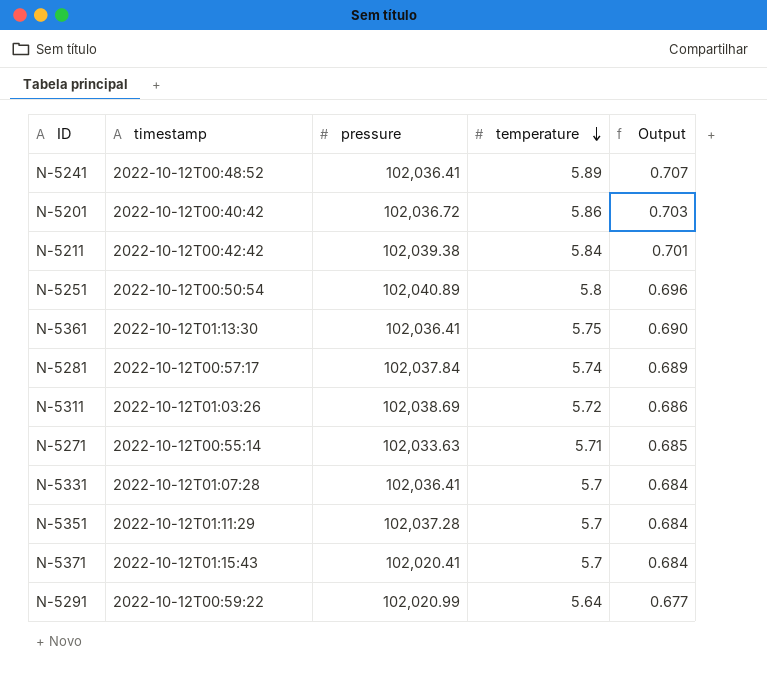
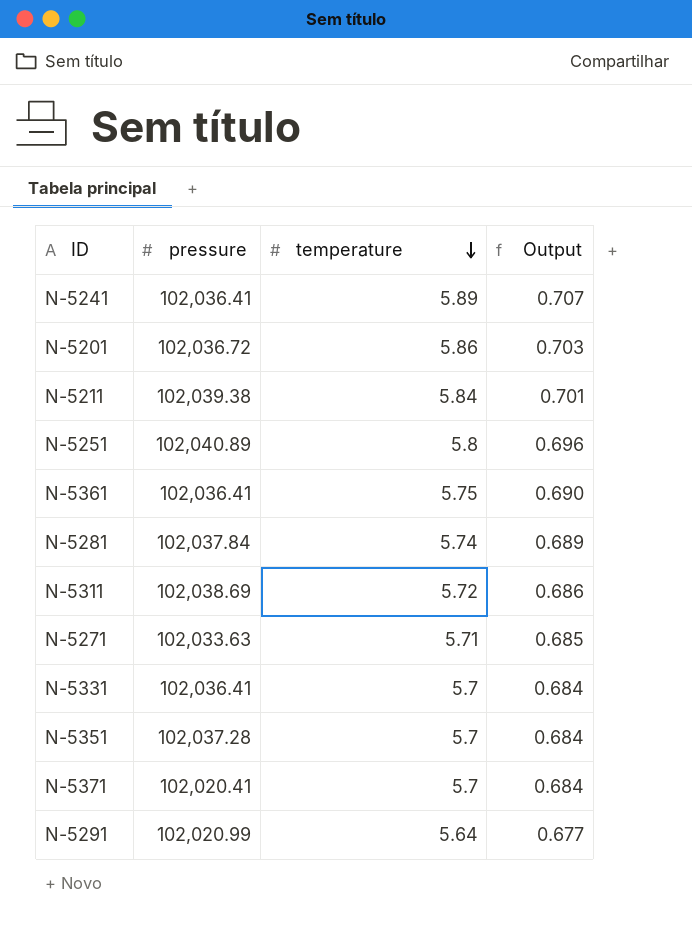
column timestamp | position: 2 -> none

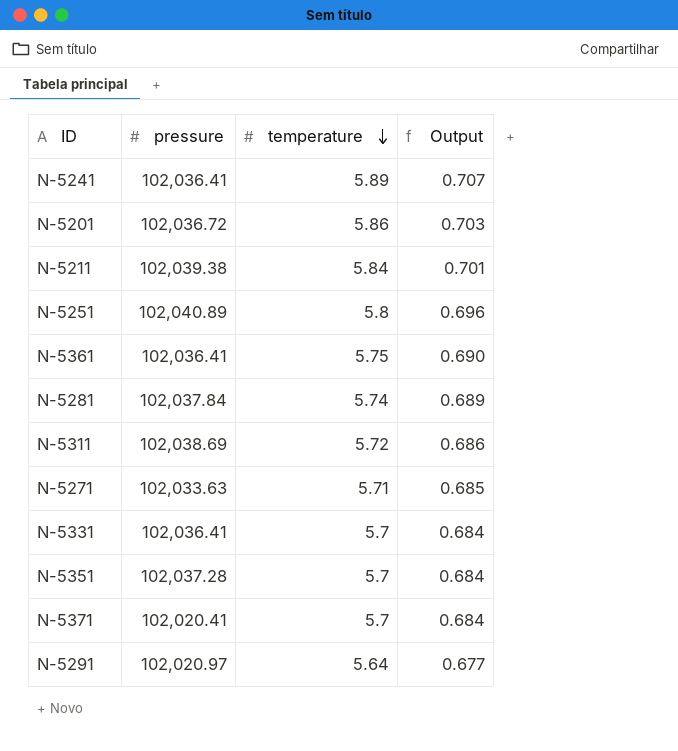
N-5291 | pressure: 102,020.99 -> 102,020.97

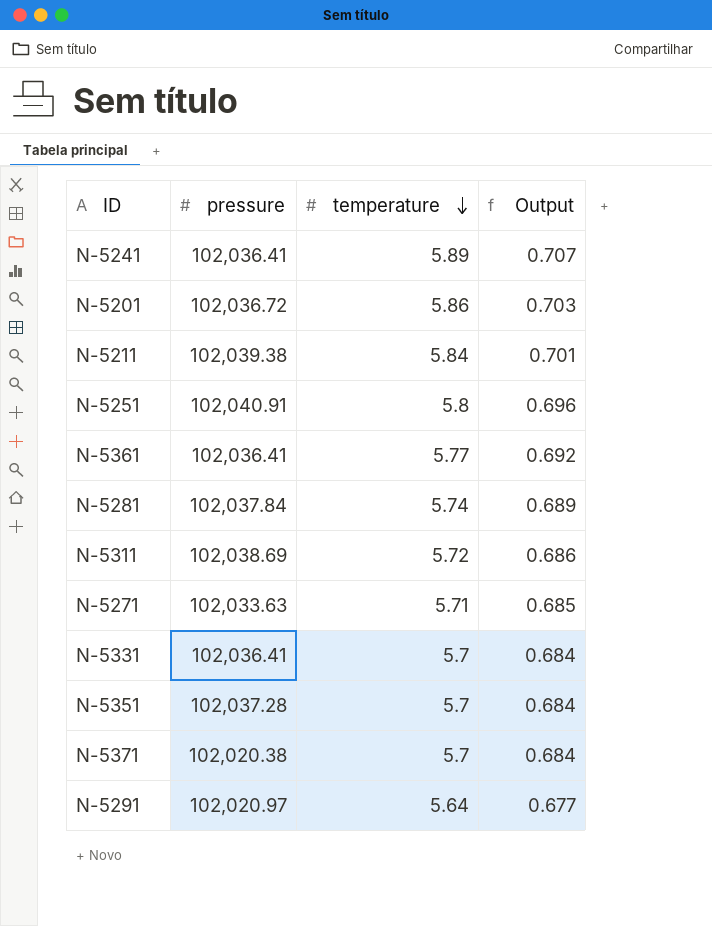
N-5251 | pressure: 102,040.89 -> 102,040.91
N-5361 | temperature: 5.75 -> 5.77
N-5361 | Output: 0.690 -> 0.692
N-5371 | pressure: 102,020.41 -> 102,020.38

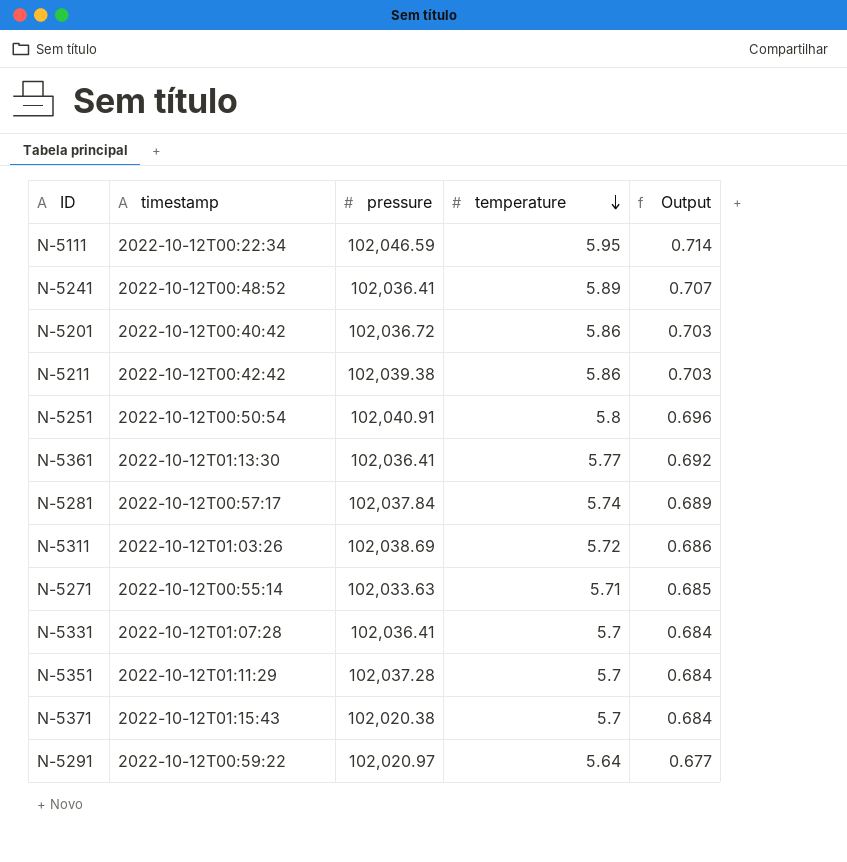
column timestamp | position: none -> 2
row N-5111: none -> 2022-10-12T00:22:34 | 102,046.59 | 5.95 | 0.714
N-5211 | temperature: 5.84 -> 5.86
N-5211 | Output: 0.701 -> 0.703

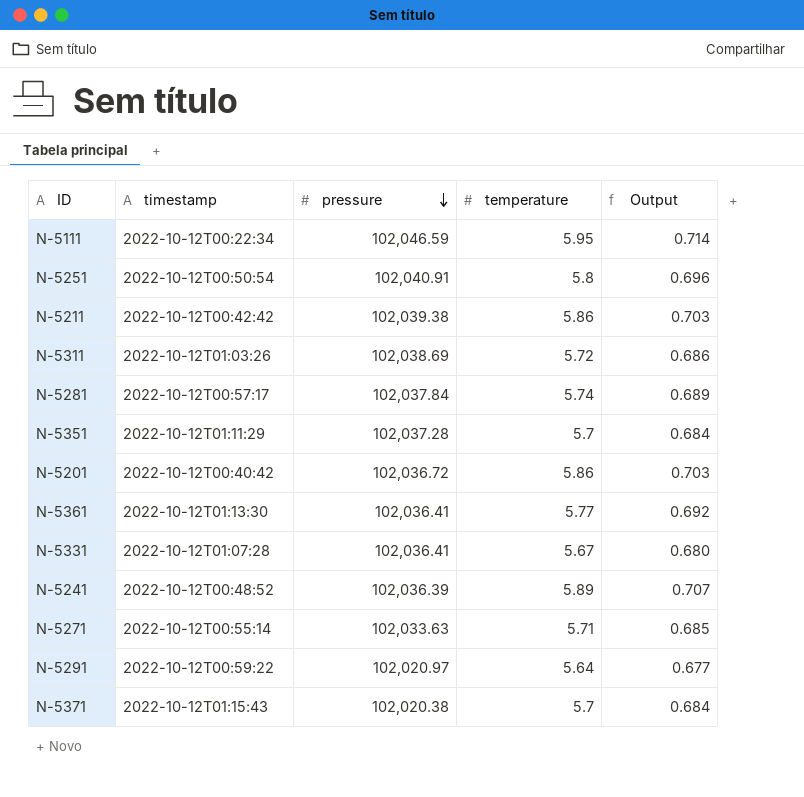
row order: temperature descending -> pressure descending
N-5331 | temperature: 5.7 -> 5.67
N-5331 | Output: 0.684 -> 0.680
N-5241 | pressure: 102,036.41 -> 102,036.39

